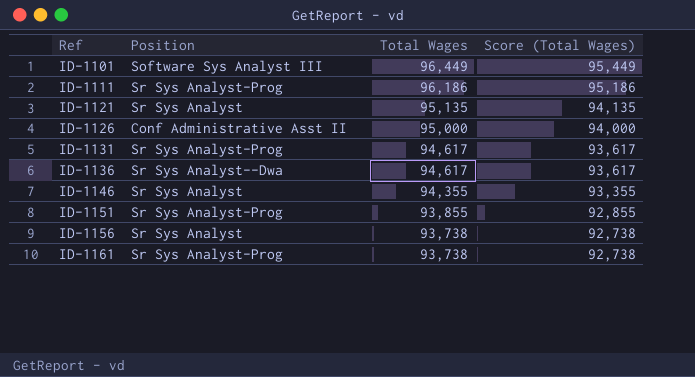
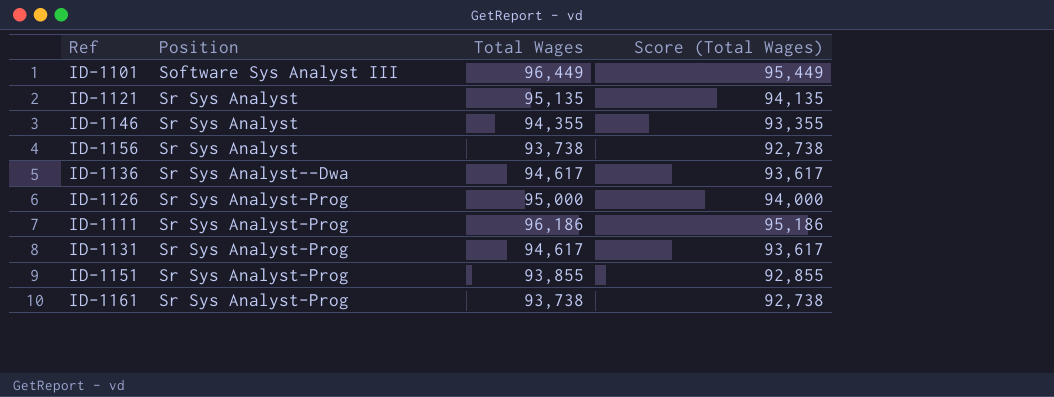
row order: Ref ascending -> Position ascending
ID-1126 | Position: Conf Administrative Asst II -> Sr Sys Analyst-Prog

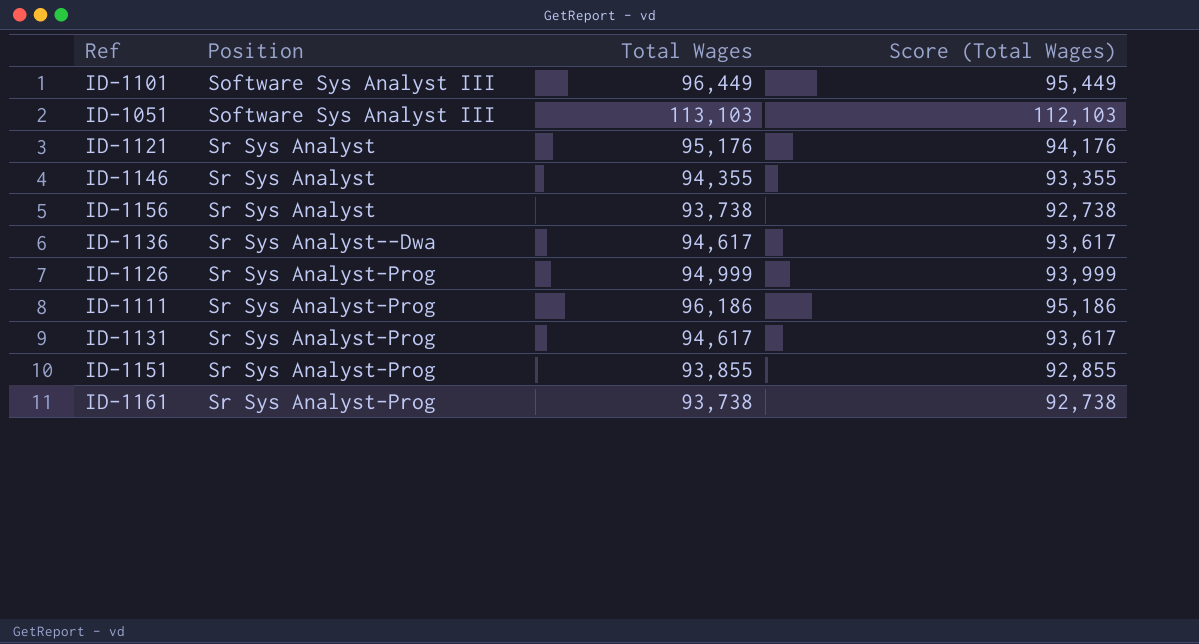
row ID-1051: none -> Software Sys Analyst III | 113,103 | 112,103
ID-1121 | Total Wages: 95,135 -> 95,176
ID-1121 | Score (Total Wages): 94,135 -> 94,176
ID-1126 | Total Wages: 95,000 -> 94,999
ID-1126 | Score (Total Wages): 94,000 -> 93,999

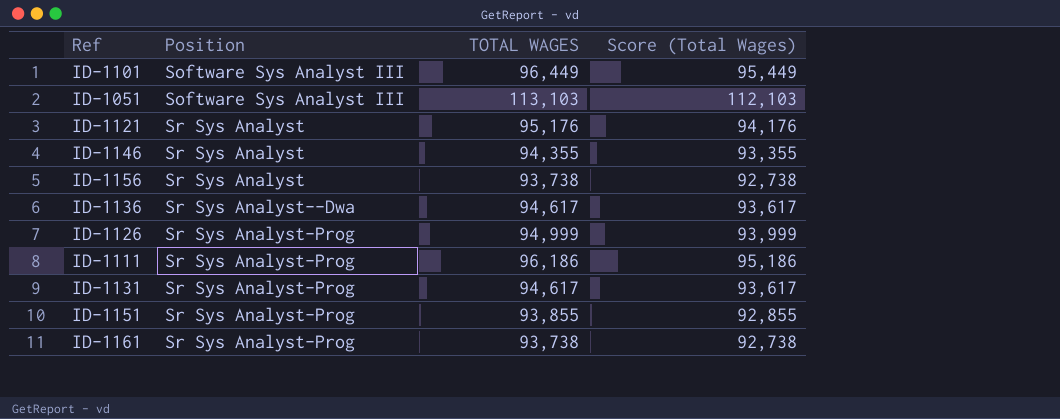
column name: Total Wages -> TOTAL WAGES

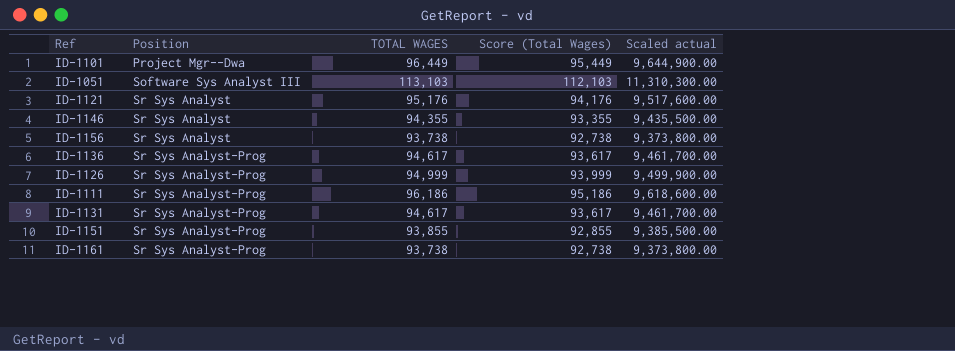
column Scaled actual | formula: none -> [TOTAL WAGES] * 100
ID-1101 | Position: Software Sys Analyst III -> Project Mgr--Dwa
ID-1136 | Position: Sr Sys Analyst--Dwa -> Sr Sys Analyst-Prog

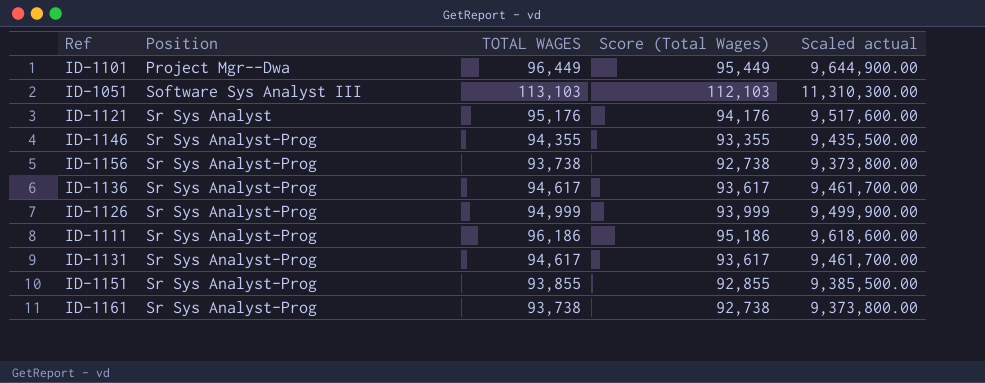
ID-1146 | Position: Sr Sys Analyst -> Sr Sys Analyst-Prog
ID-1156 | Position: Sr Sys Analyst -> Sr Sys Analyst-Prog

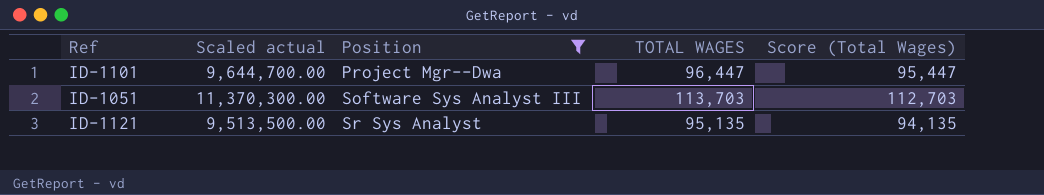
filter: none -> Position != Sr Sys Analyst-Prog
column Scaled actual | position: 5 -> 2
ID-1101 | Scaled actual: 9,644,900.00 -> 9,644,700.00
ID-1101 | TOTAL WAGES: 96,449 -> 96,447
ID-1101 | Score (Total Wages): 95,449 -> 95,447
ID-1051 | Scaled actual: 11,310,300.00 -> 11,370,300.00
ID-1051 | TOTAL WAGES: 113,103 -> 113,703
ID-1051 | Score (Total Wages): 112,103 -> 112,703
ID-1121 | Scaled actual: 9,517,600.00 -> 9,513,500.00
ID-1121 | TOTAL WAGES: 95,176 -> 95,135
ID-1121 | Score (Total Wages): 94,176 -> 94,135

